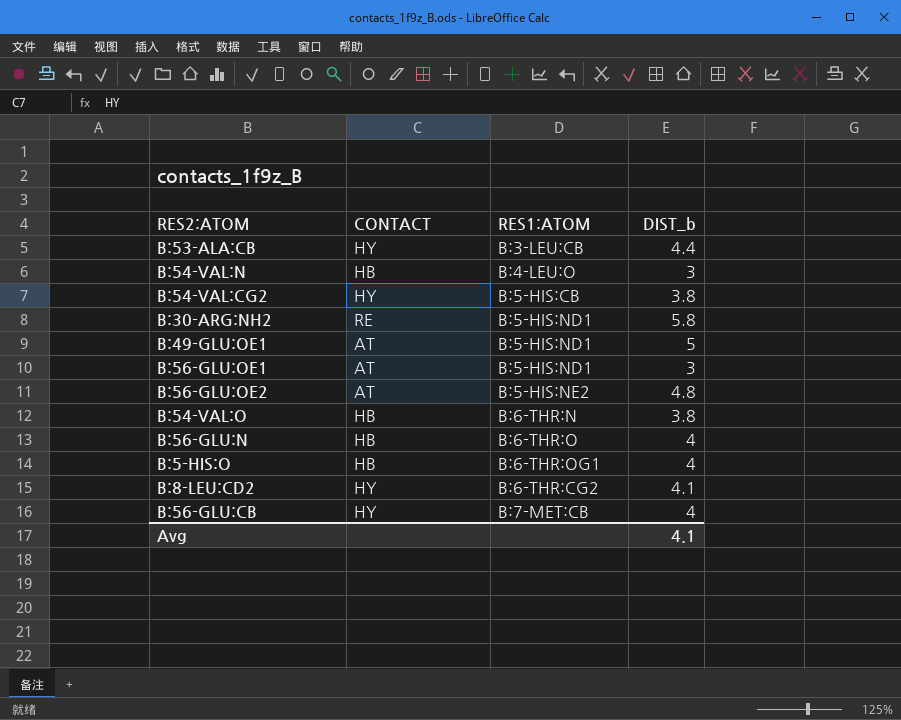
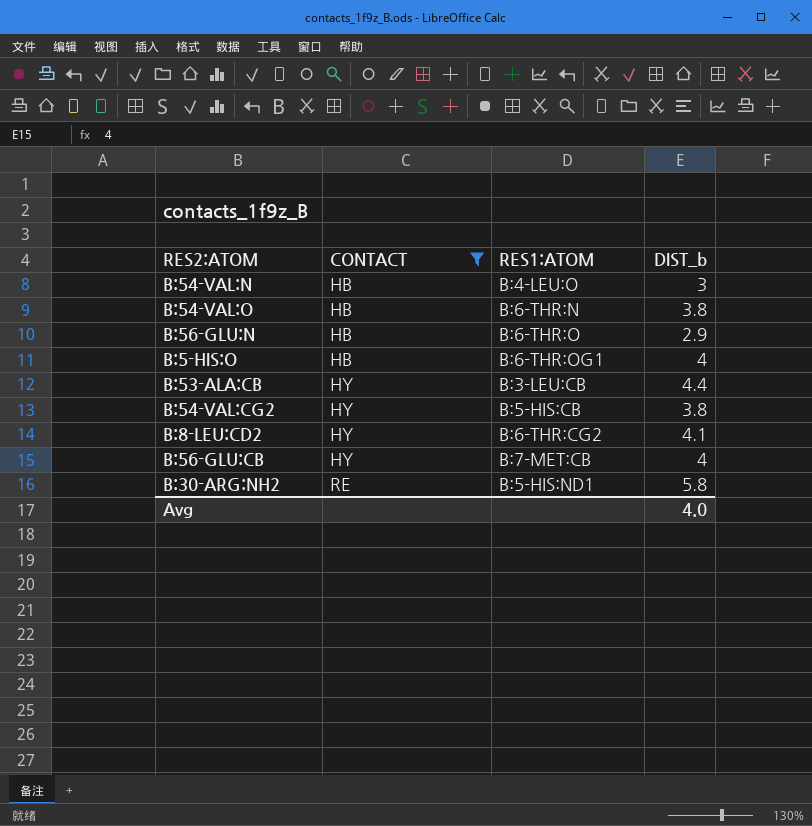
filter: none -> CONTACT != AT
row order: none -> CONTACT ascending
B:56-GLU:N | DIST_b: 4 -> 2.9
Avg | DIST_b: 4.1 -> 4.0

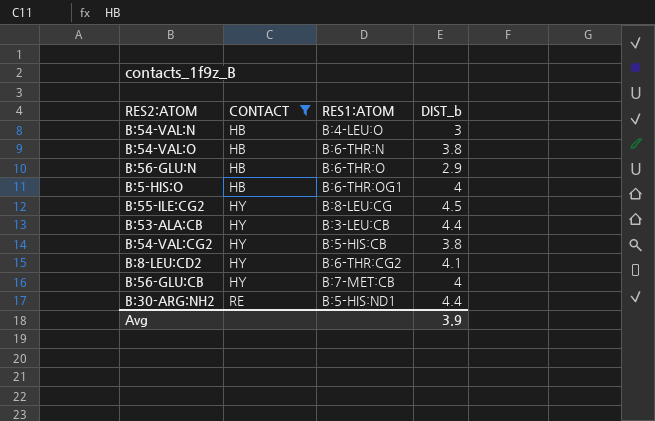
row B:55-ILE:CG2: none -> HY | B:8-LEU:CG | 4.5
B:30-ARG:NH2 | DIST_b: 5.8 -> 4.4
Avg | DIST_b: 4.0 -> 3.9

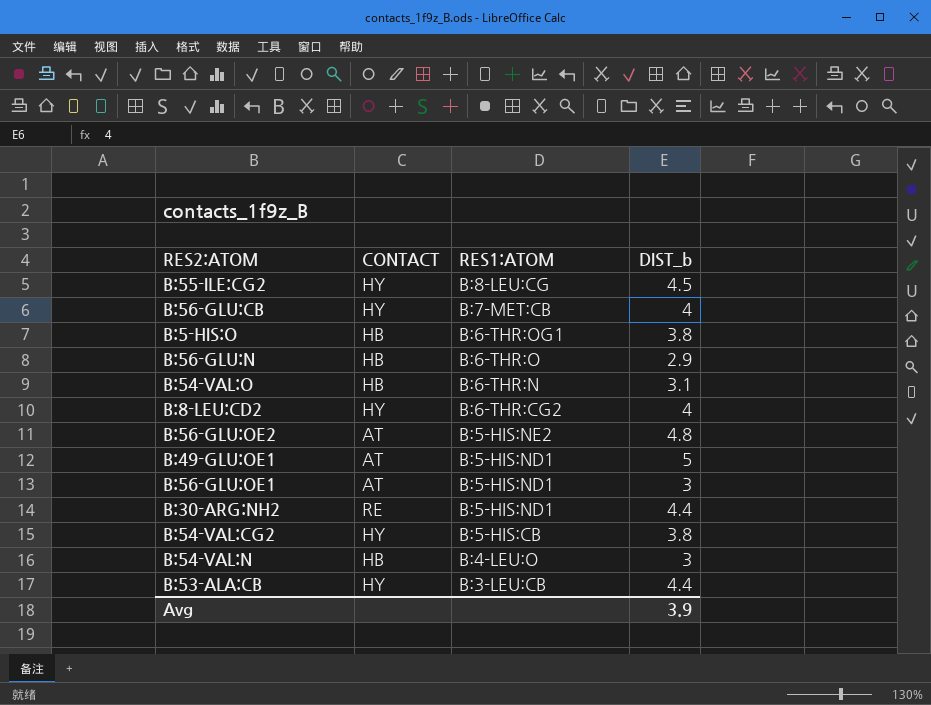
filter: CONTACT != AT -> none
row order: CONTACT ascending -> RES1:ATOM descending
B:5-HIS:O | DIST_b: 4 -> 3.8
B:54-VAL:O | DIST_b: 3.8 -> 3.1
B:8-LEU:CD2 | DIST_b: 4.1 -> 4

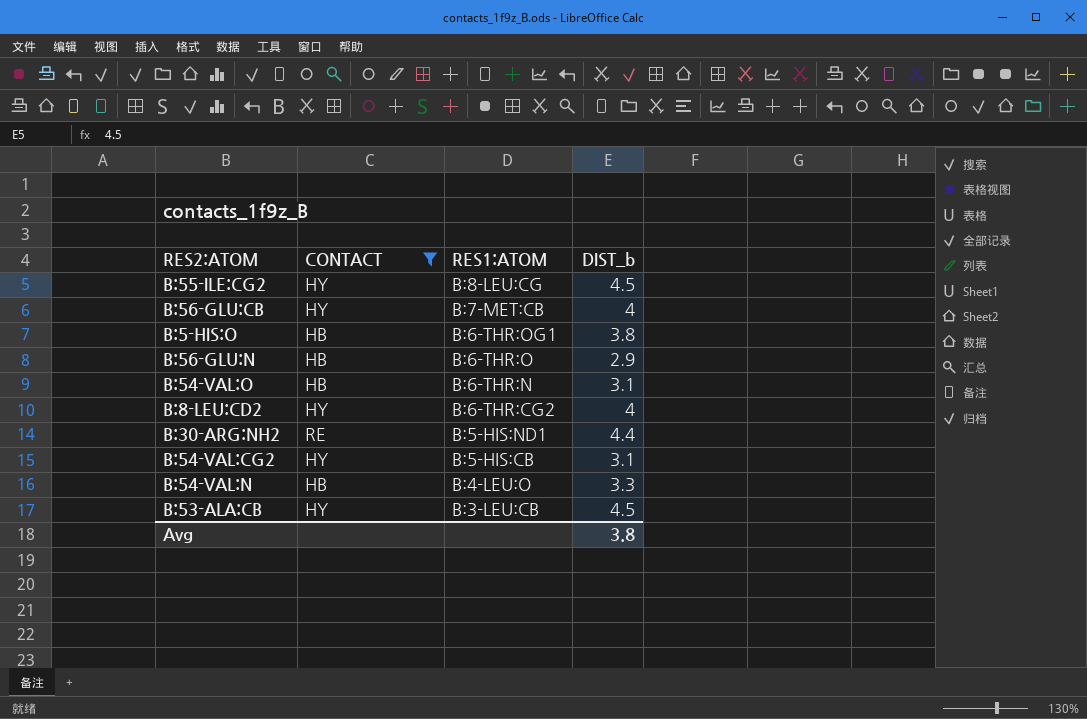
filter: none -> CONTACT != AT
B:54-VAL:CG2 | DIST_b: 3.8 -> 3.1
B:54-VAL:N | DIST_b: 3 -> 3.3
B:53-ALA:CB | DIST_b: 4.4 -> 4.5
Avg | DIST_b: 3.9 -> 3.8

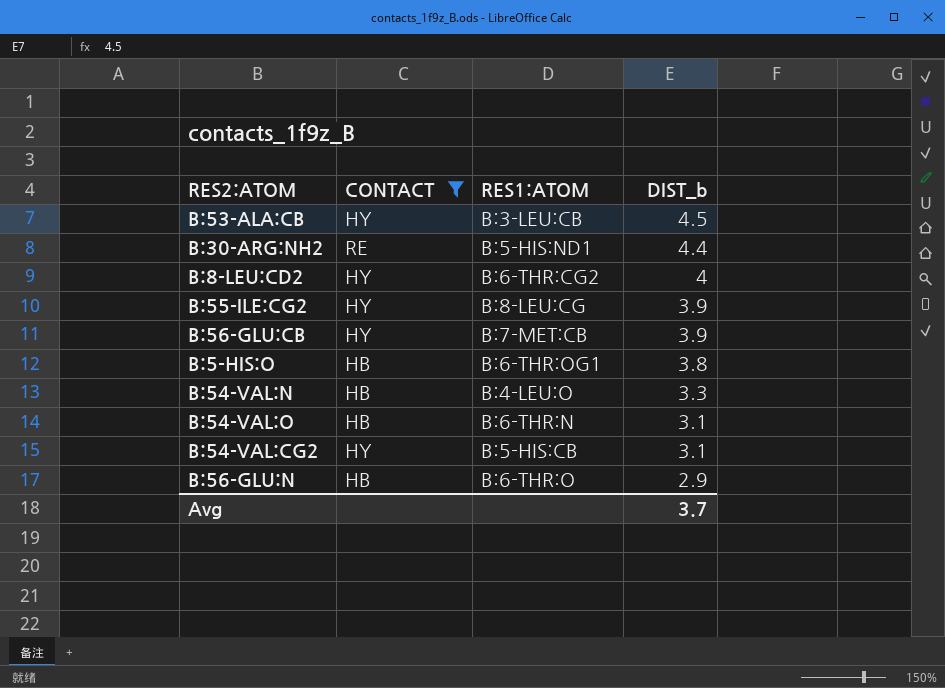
row order: RES1:ATOM descending -> DIST_b descending
B:55-ILE:CG2 | DIST_b: 4.5 -> 3.9
B:56-GLU:CB | DIST_b: 4 -> 3.9
Avg | DIST_b: 3.8 -> 3.7

